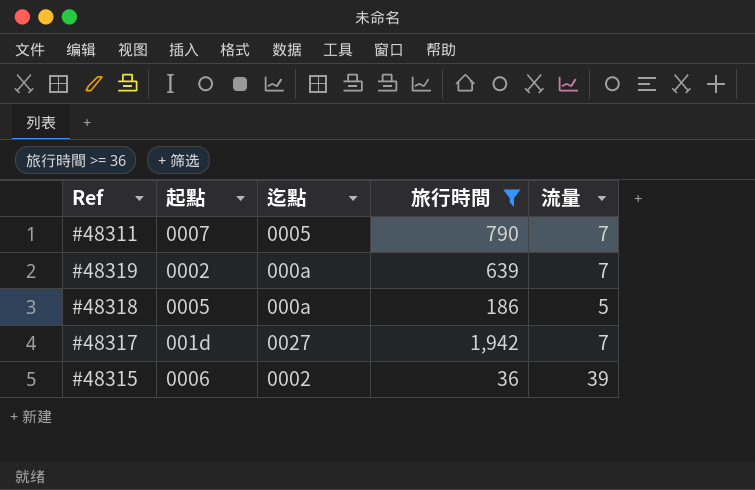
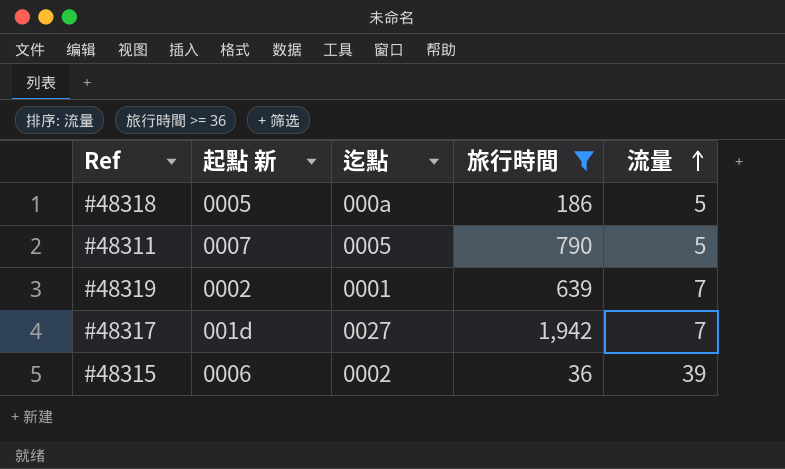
row order: none -> 流量 ascending
column name: 起點 -> 起點 新
#48311 | 流量: 7 -> 5
#48319 | 迄點: 000a -> 0001

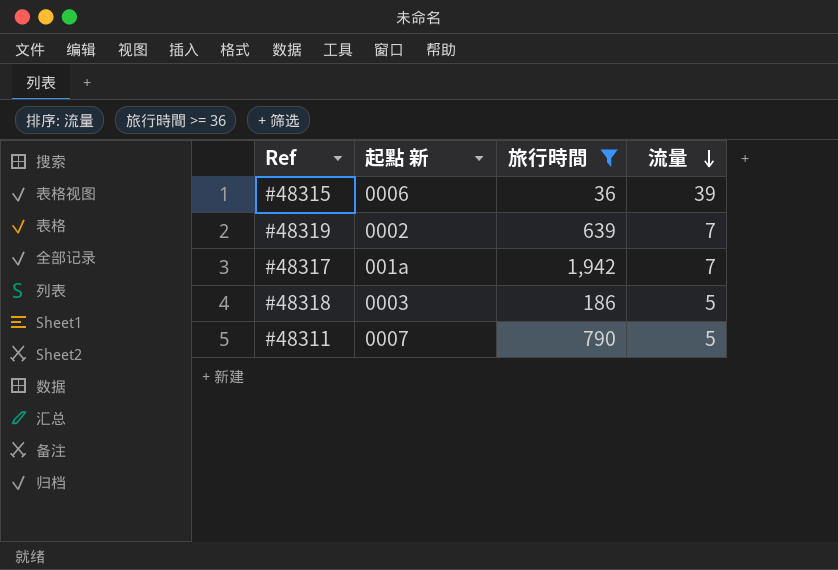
row order: 流量 ascending -> 流量 descending
column 迄點 | position: 3 -> none
#48317 | 起點 新: 001d -> 001a
#48318 | 起點 新: 0005 -> 0003

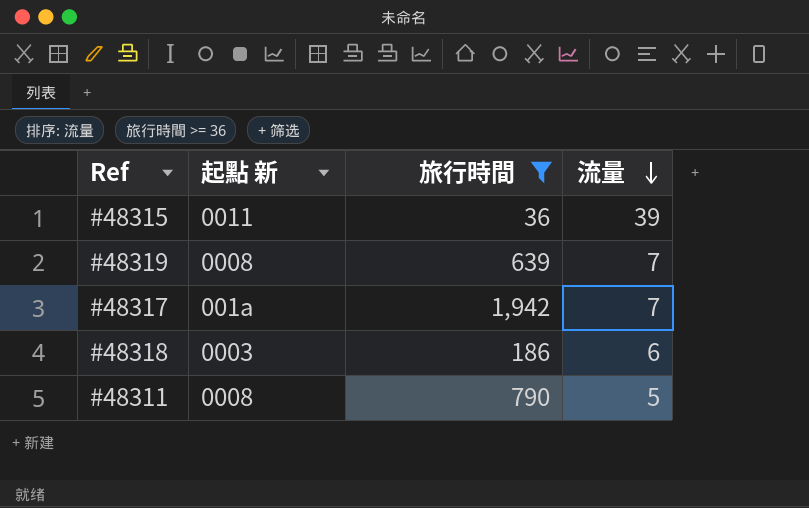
#48315 | 起點 新: 0006 -> 0011
#48319 | 起點 新: 0002 -> 0008
#48318 | 流量: 5 -> 6
#48311 | 起點 新: 0007 -> 0008

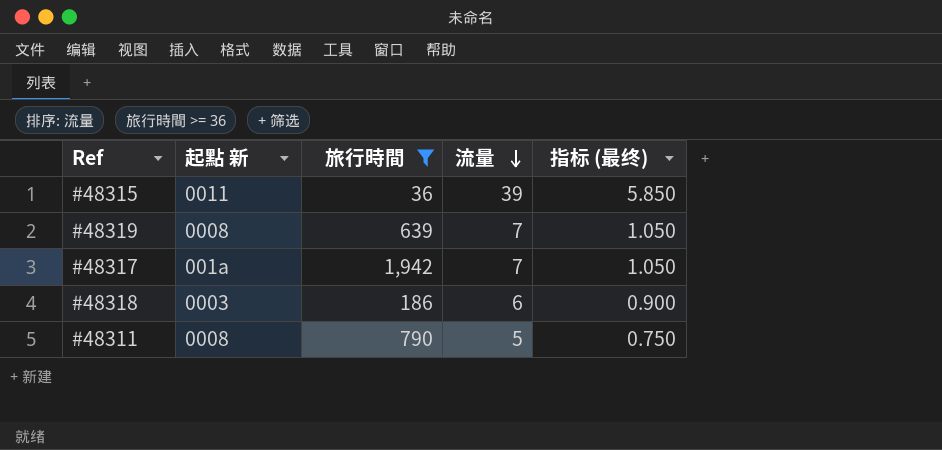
column 指标 (最终) | formula: none -> [流量] * 0.15

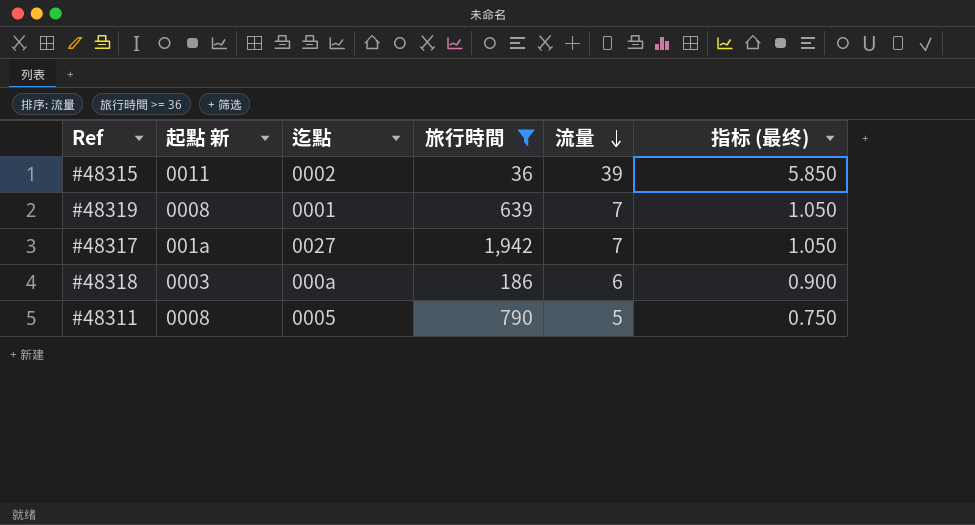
column 迄點 | position: none -> 3

